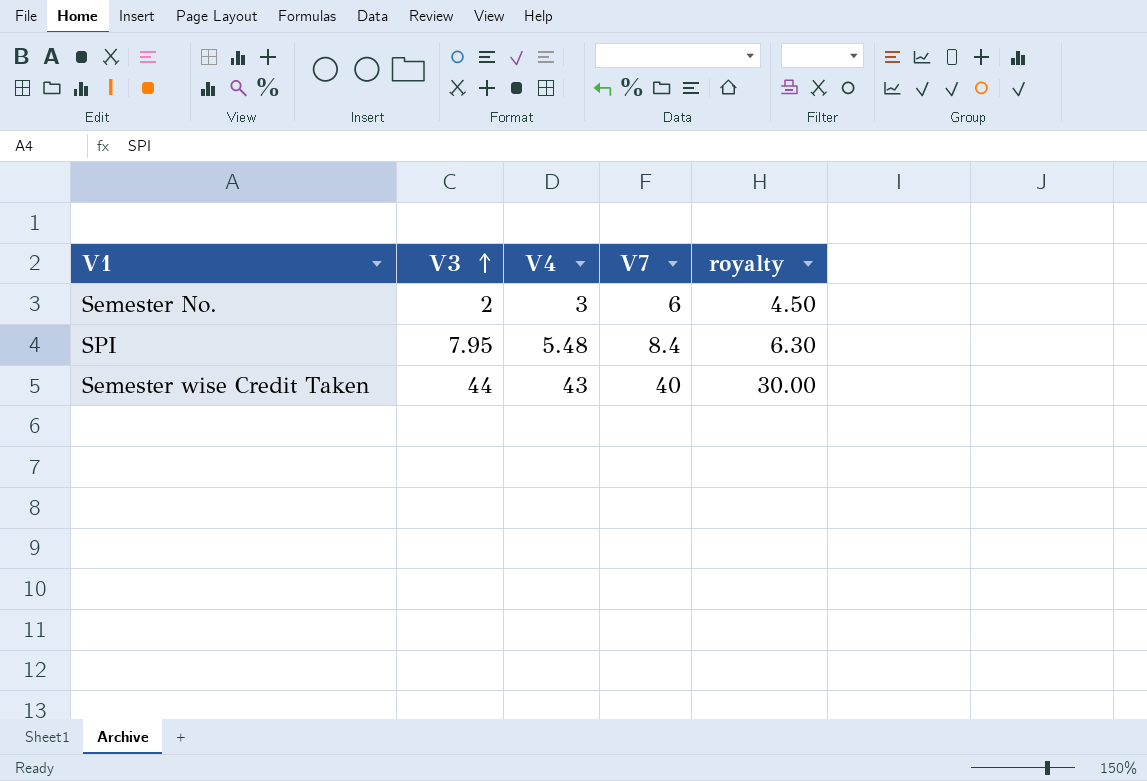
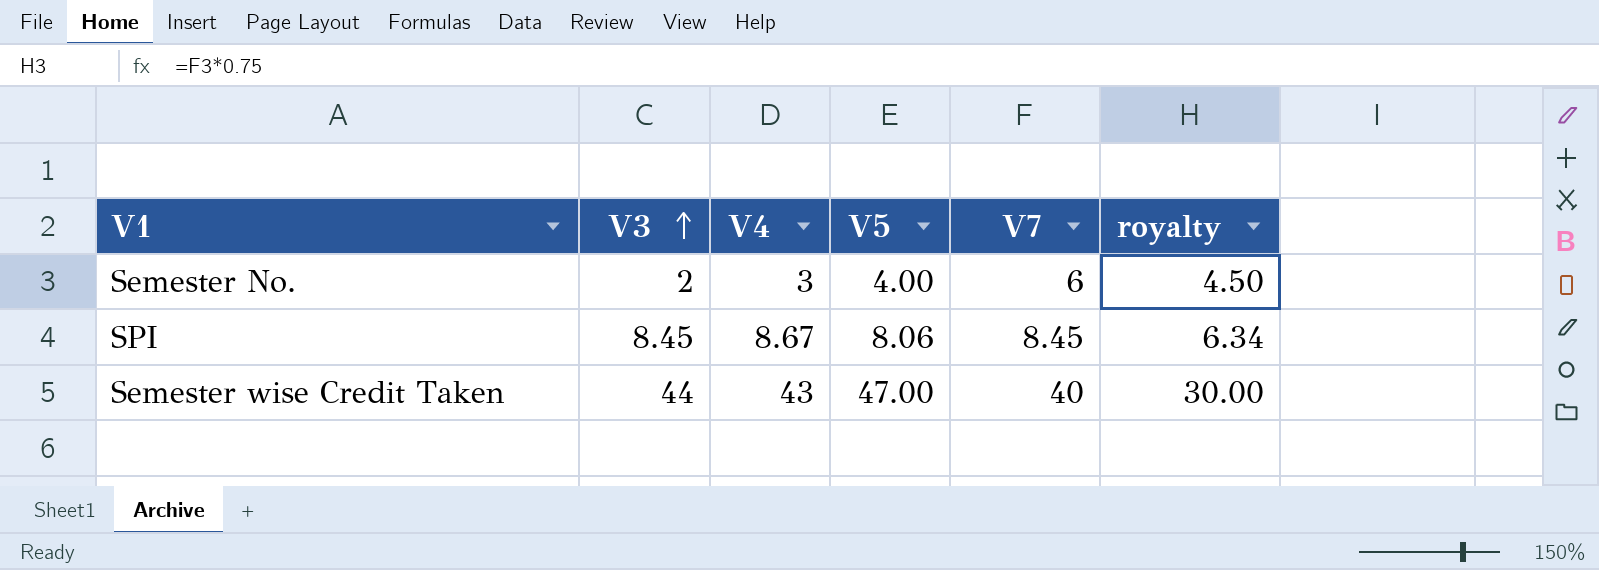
column V5 | position: none -> 4
SPI | V3: 7.95 -> 8.45
SPI | V4: 5.48 -> 8.67
SPI | V7: 8.4 -> 8.45
SPI | royalty: 6.30 -> 6.34

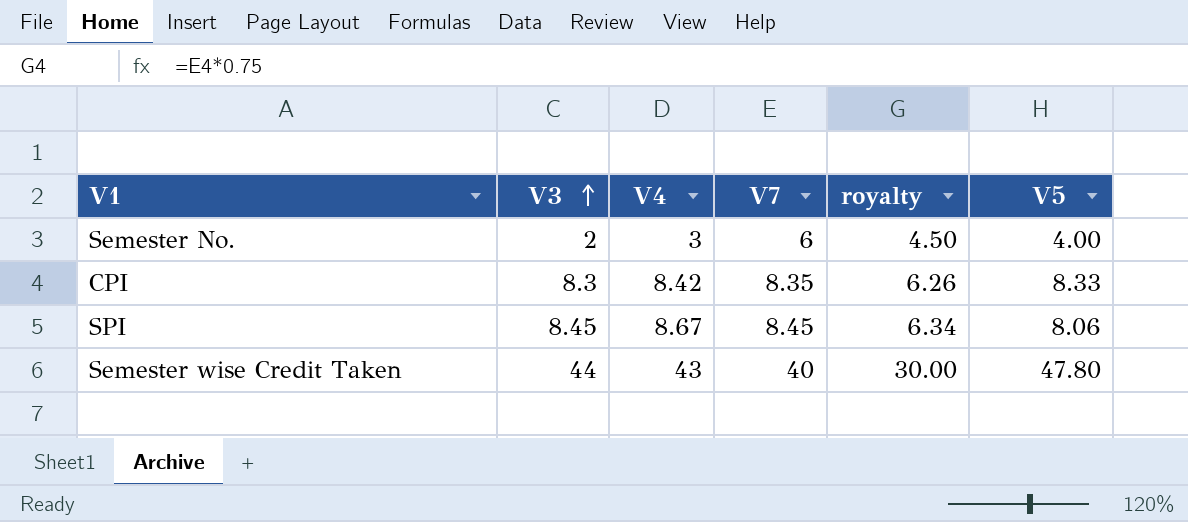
column V5 | position: 4 -> 6
row CPI: none -> 8.3 | 8.42 | 8.35 | 6.26 | 8.33
Semester wise Credit Taken | V5: 47.00 -> 47.80

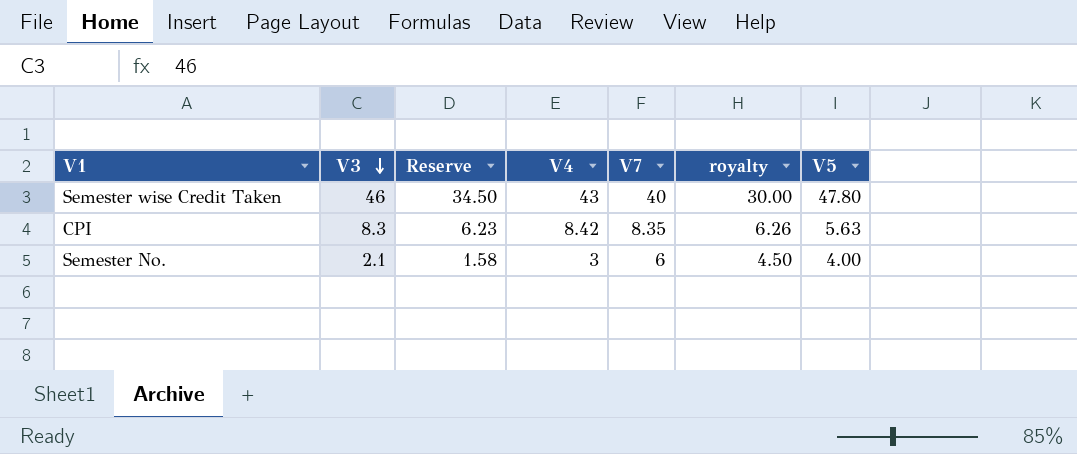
row order: V3 ascending -> V3 descending
column Reserve | formula: none -> [V3] * 0.75
row SPI: 8.45 | 8.67 | 8.45 | 6.34 | 8.06 -> none
Semester wise Credit Taken | V3: 44 -> 46
CPI | V5: 8.33 -> 5.63
Semester No. | V3: 2 -> 2.1

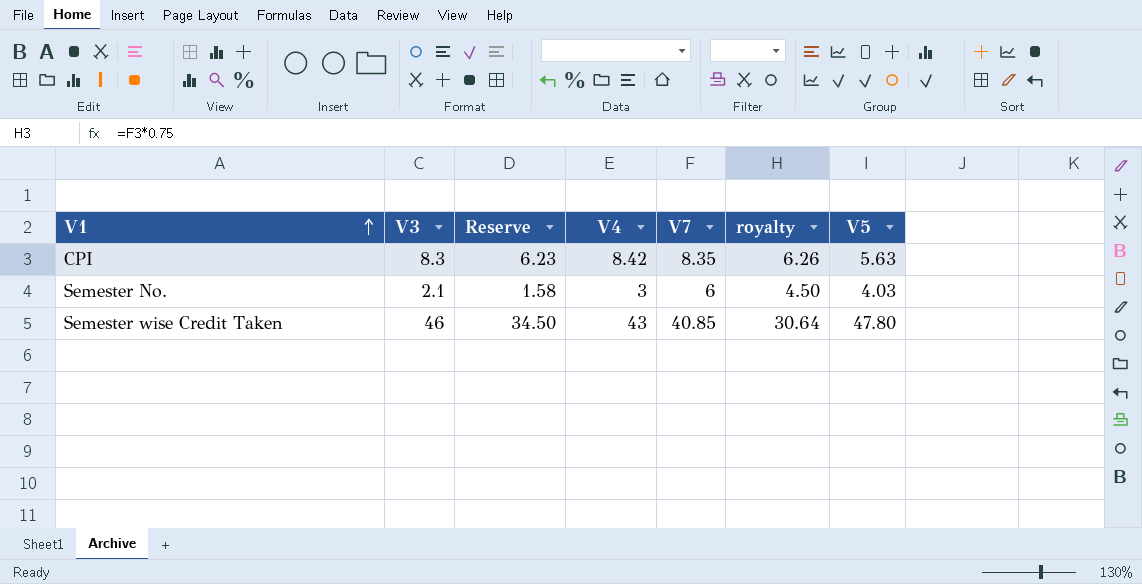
row order: V3 descending -> V1 ascending
Semester No. | V5: 4.00 -> 4.03
Semester wise Credit Taken | V7: 40 -> 40.85
Semester wise Credit Taken | royalty: 30.00 -> 30.64

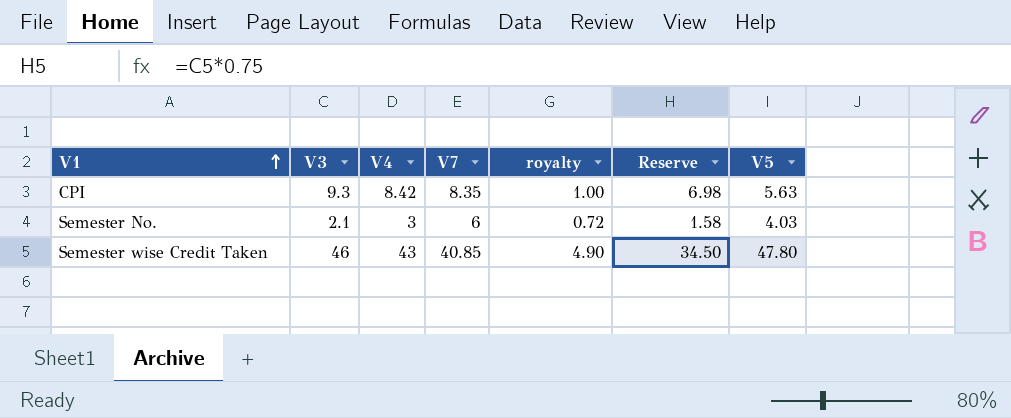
column royalty | formula: [V7] * 0.75 -> [V7] * 0.12
column Reserve | position: 3 -> 6
CPI | V3: 8.3 -> 9.3
CPI | Reserve: 6.23 -> 6.98

